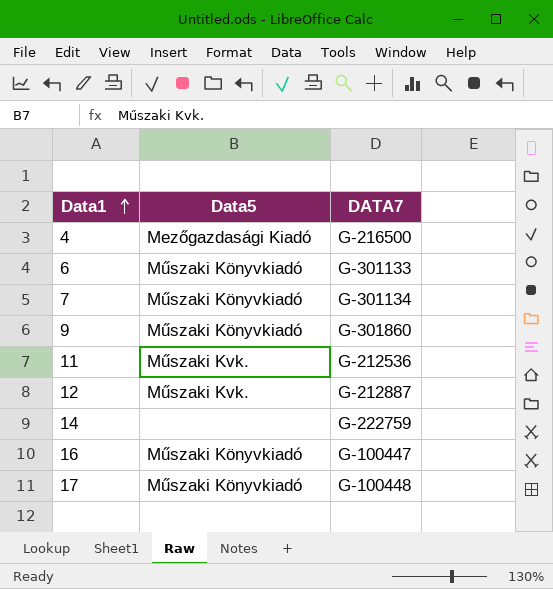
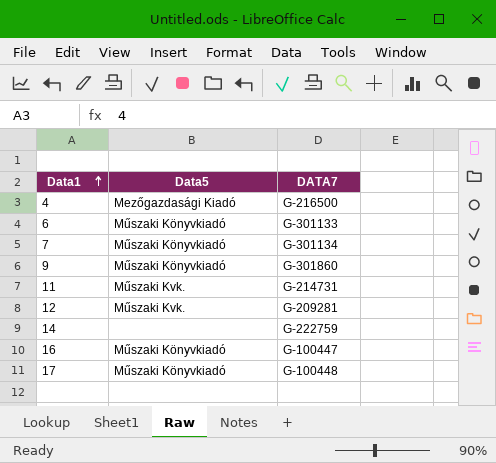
11 | DATA7: G-212536 -> G-214731
12 | DATA7: G-212887 -> G-209281

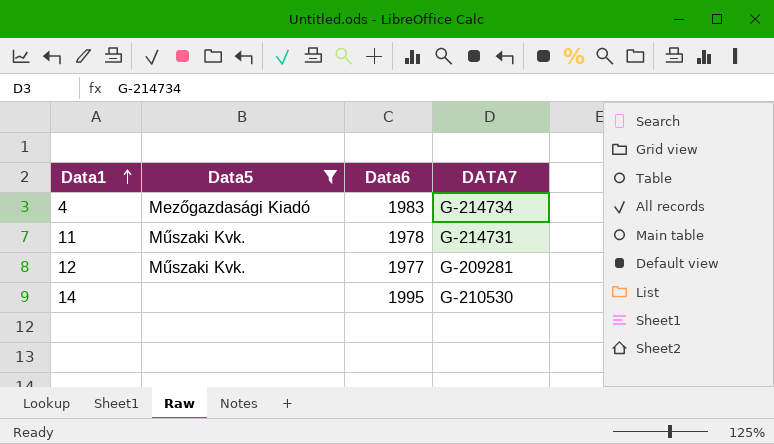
filter: none -> Data5 != Műszaki Könyvkiadó
column Data6 | position: none -> 3
4 | DATA7: G-216500 -> G-214734
14 | DATA7: G-222759 -> G-210530

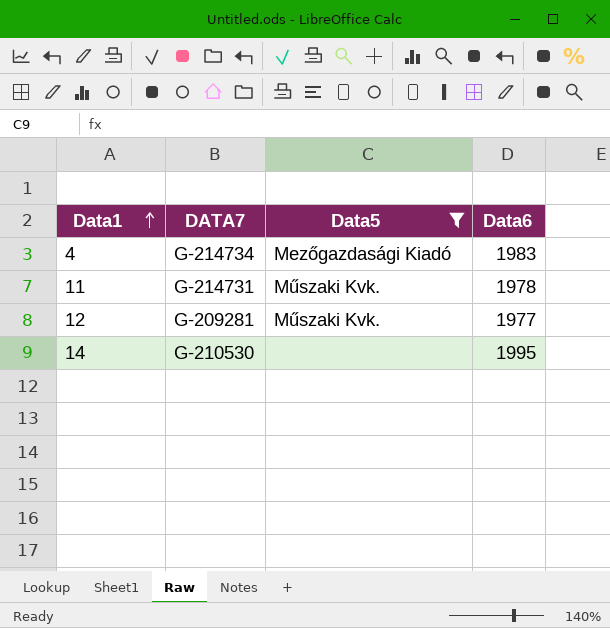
column DATA7 | position: 4 -> 2

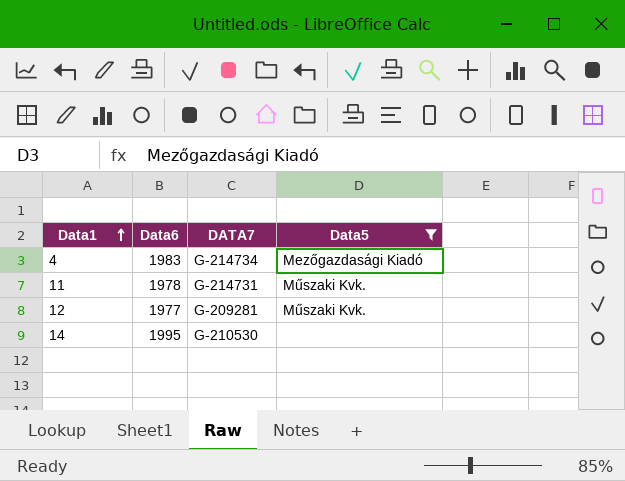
column Data6 | position: 4 -> 2

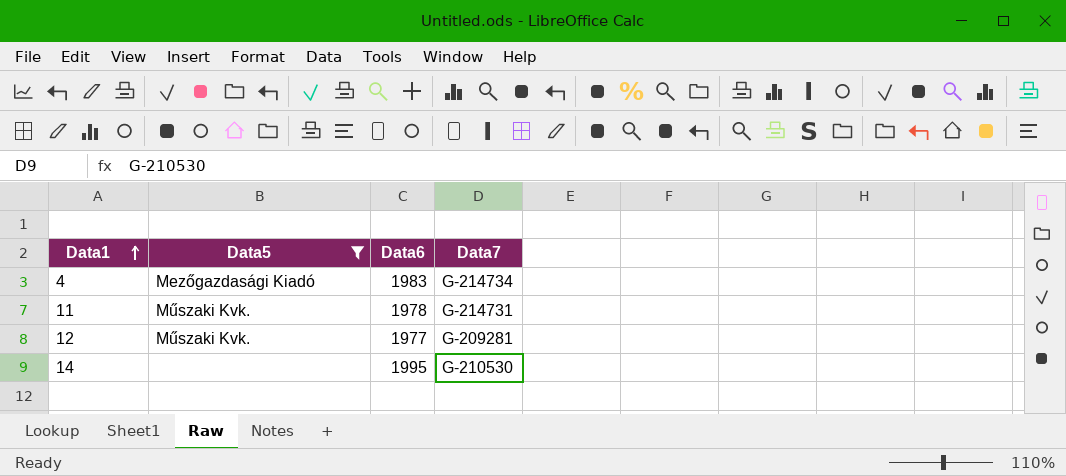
column Data5 | position: 4 -> 2
column name: DATA7 -> Data7

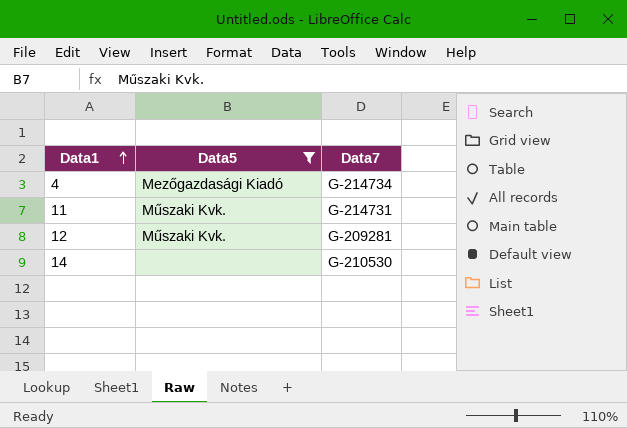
column Data6 | position: 3 -> none

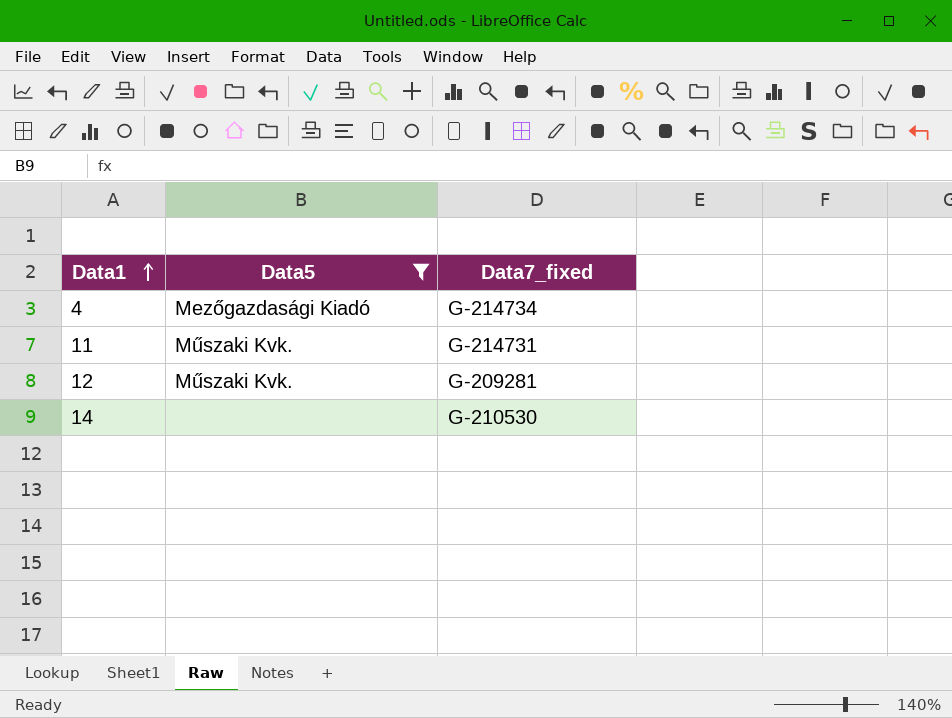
column name: Data7 -> Data7_fixed

